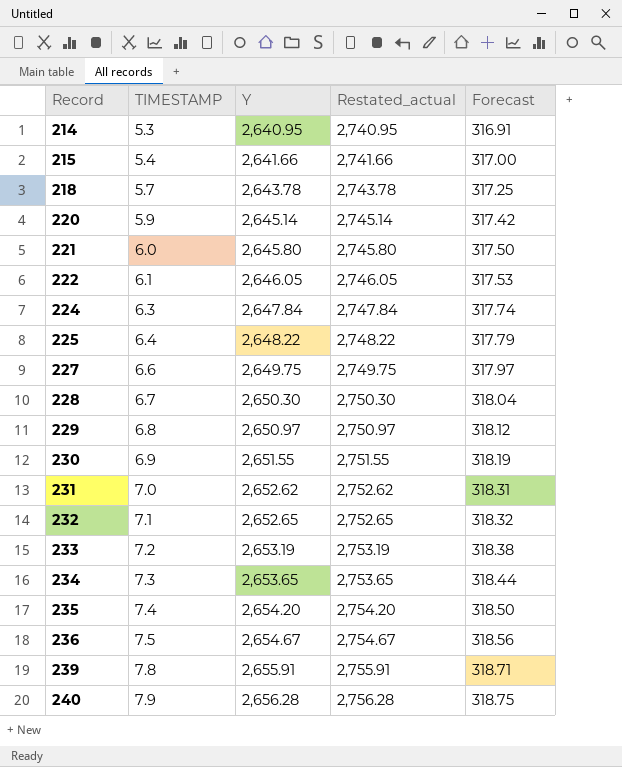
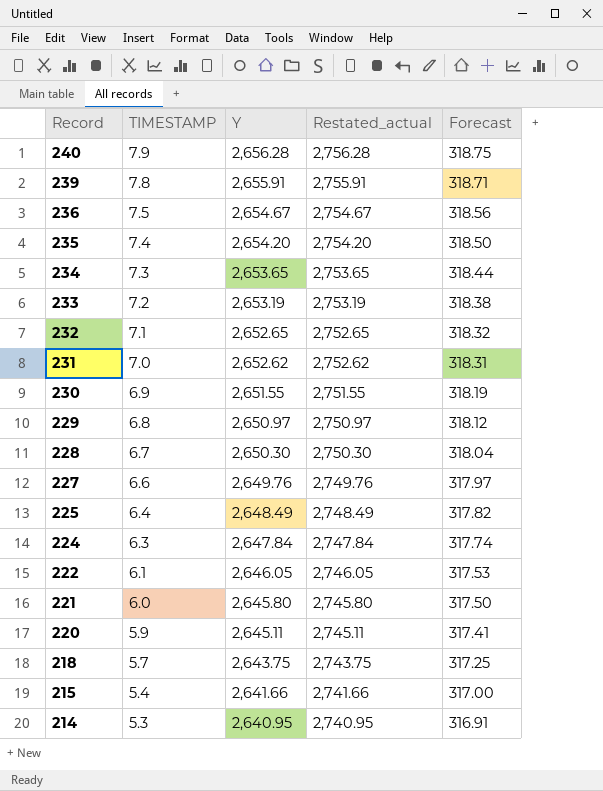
row order: Record ascending -> Record descending
227 | Y: 2,649.75 -> 2,649.76
227 | Restated_actual: 2,749.75 -> 2,749.76
225 | Y: 2,648.22 -> 2,648.49
225 | Restated_actual: 2,748.22 -> 2,748.49
225 | Forecast: 317.79 -> 317.82
220 | Y: 2,645.14 -> 2,645.11
220 | Restated_actual: 2,745.14 -> 2,745.11
220 | Forecast: 317.42 -> 317.41
218 | Y: 2,643.78 -> 2,643.75
218 | Restated_actual: 2,743.78 -> 2,743.75

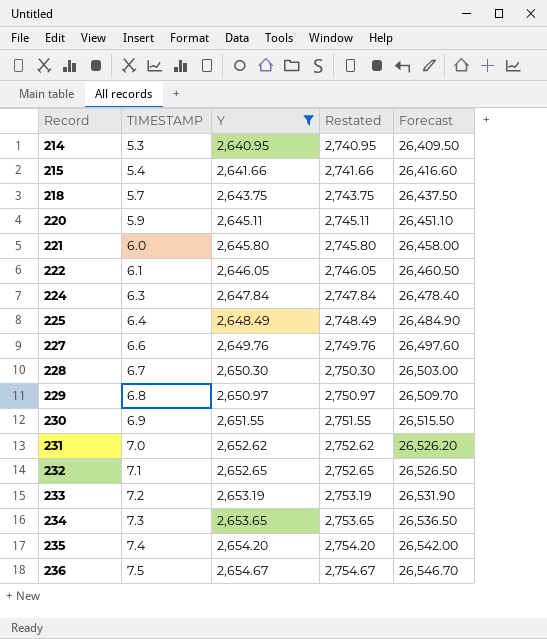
filter: none -> Y <= 2,654.67
row order: Record descending -> Record ascending
column name: Restated_actual -> Restated
column Forecast | formula: [Y] * 0.12 -> [Y] * 10

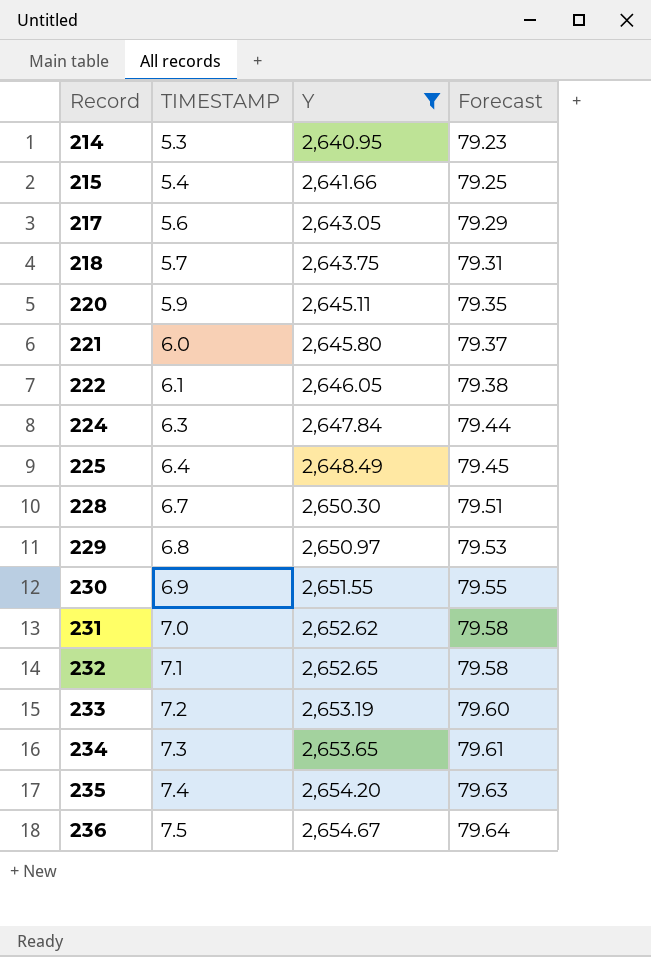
column Restated | formula: [Y] + 100 -> none
column Forecast | formula: [Y] * 10 -> [Y] * 0.03
row 227: 6.6 | 2,649.76 | 2,749.76 | 26,497.60 -> none
row 217: none -> 5.6 | 2,643.05 | 79.29

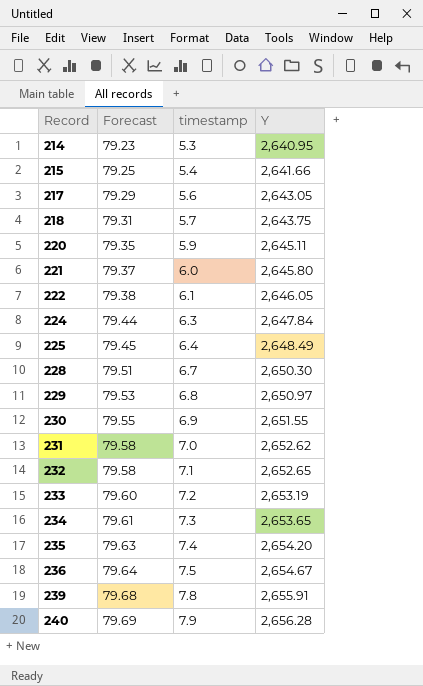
filter: Y <= 2,654.67 -> none
column Forecast | position: 4 -> 2
column name: TIMESTAMP -> timestamp

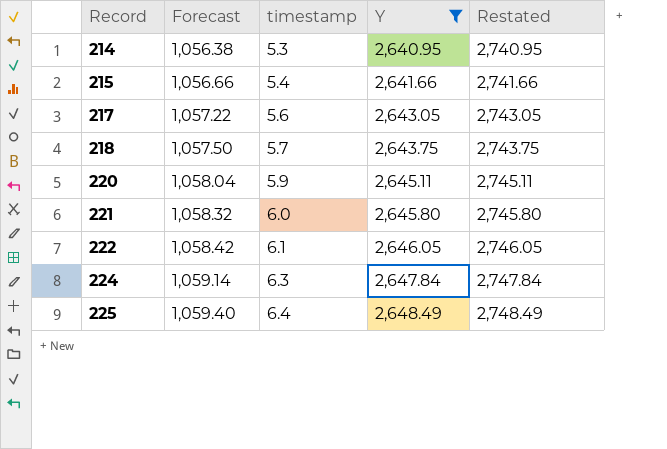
filter: none -> Y <= 2,648.49
column Forecast | formula: [Y] * 0.03 -> [Y] * 0.4
column Restated | formula: none -> [Y] + 100

